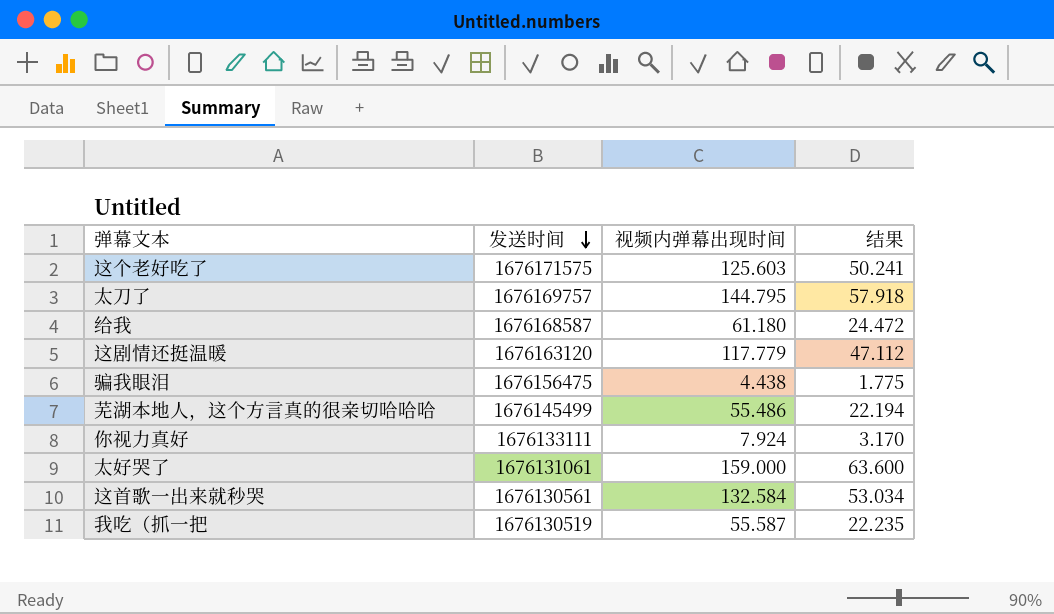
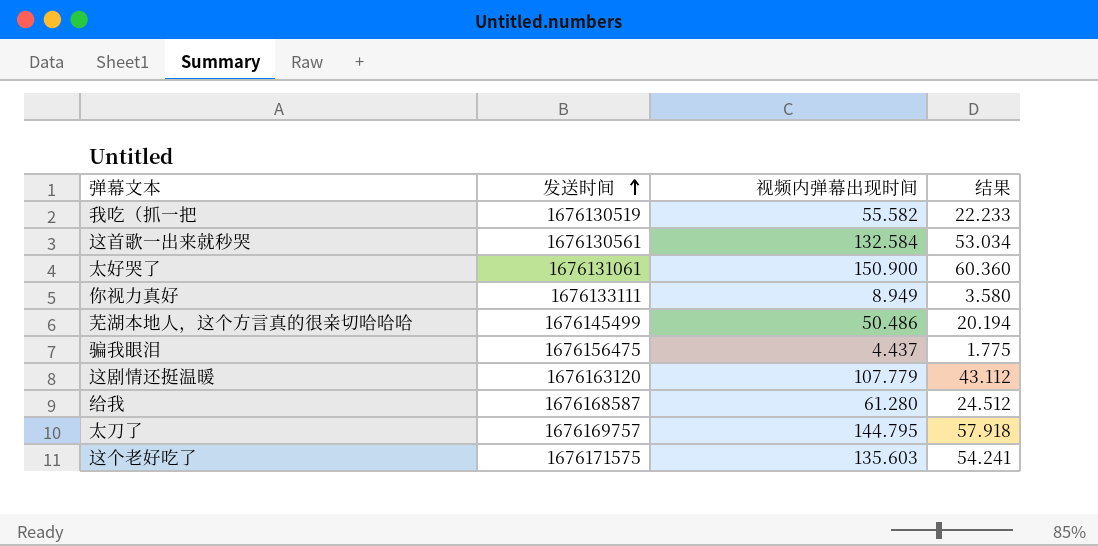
row order: 发送时间 descending -> 发送时间 ascending
我吃（抓一把 | 视频内弹幕出现时间: 55.587 -> 55.582
我吃（抓一把 | 结果: 22.235 -> 22.233
太好哭了 | 视频内弹幕出现时间: 159.000 -> 150.900
太好哭了 | 结果: 63.600 -> 60.360
你视力真好 | 视频内弹幕出现时间: 7.924 -> 8.949
你视力真好 | 结果: 3.170 -> 3.580
芜湖本地人，这个方言真的很亲切哈哈哈 | 视频内弹幕出现时间: 55.486 -> 50.486
芜湖本地人，这个方言真的很亲切哈哈哈 | 结果: 22.194 -> 20.194
骗我眼泪 | 视频内弹幕出现时间: 4.438 -> 4.437
这剧情还挺温暖 | 视频内弹幕出现时间: 117.779 -> 107.779
这剧情还挺温暖 | 结果: 47.112 -> 43.112
给我 | 视频内弹幕出现时间: 61.180 -> 61.280
给我 | 结果: 24.472 -> 24.512
这个老好吃了 | 视频内弹幕出现时间: 125.603 -> 135.603
这个老好吃了 | 结果: 50.241 -> 54.241

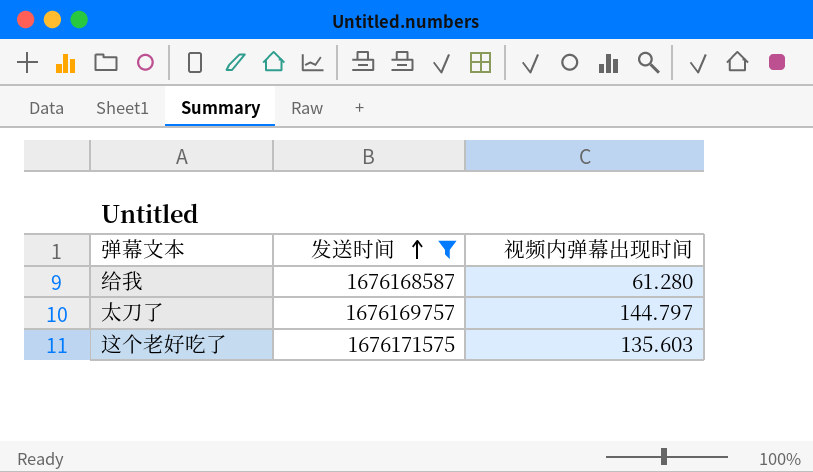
filter: none -> 发送时间 >= 1676168587
column 结果 | formula: [视频内弹幕出现时间] * 0.4 -> none
太刀了 | 视频内弹幕出现时间: 144.795 -> 144.797

